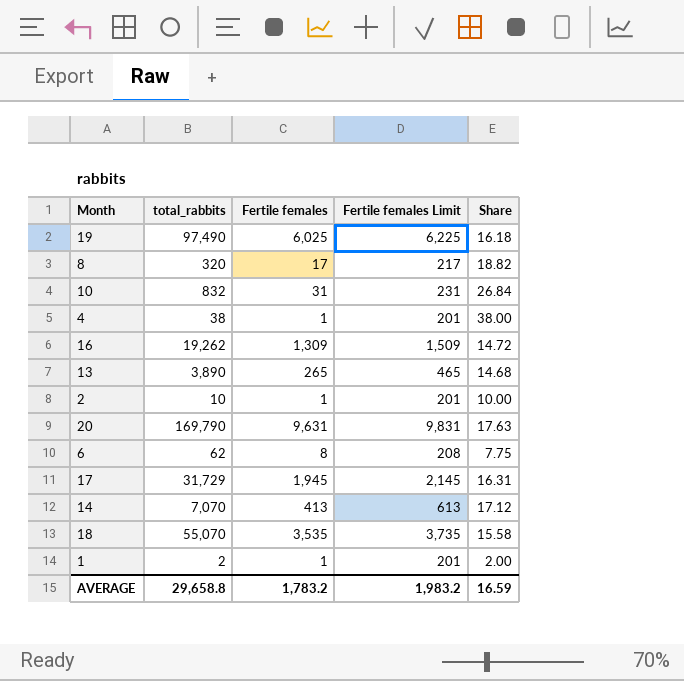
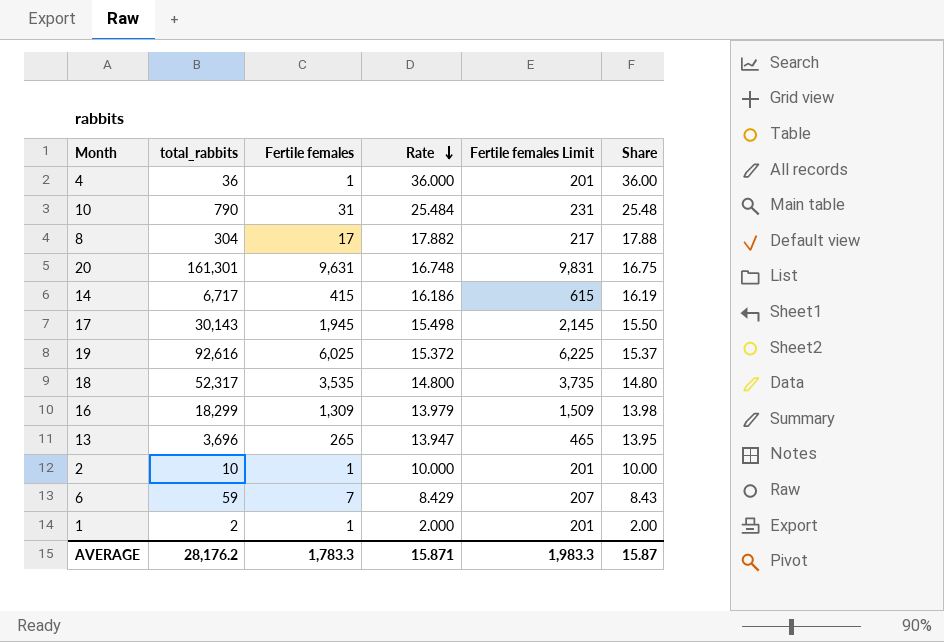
row order: none -> Rate descending
column Rate | formula: none -> [total_rabbits] / [Fertile females]
4 | total_rabbits: 38 -> 36
4 | Share: 38.00 -> 36.00
10 | total_rabbits: 832 -> 790
10 | Share: 26.84 -> 25.48
8 | total_rabbits: 320 -> 304
8 | Share: 18.82 -> 17.88
20 | total_rabbits: 169,790 -> 161,301
20 | Share: 17.63 -> 16.75
14 | total_rabbits: 7,070 -> 6,717
14 | Fertile females: 413 -> 415
14 | Fertile females Limit: 613 -> 615
14 | Share: 17.12 -> 16.19
17 | total_rabbits: 31,729 -> 30,143
17 | Share: 16.31 -> 15.50
19 | total_rabbits: 97,490 -> 92,616
19 | Share: 16.18 -> 15.37
18 | total_rabbits: 55,070 -> 52,317
18 | Share: 15.58 -> 14.80
16 | total_rabbits: 19,262 -> 18,299
16 | Share: 14.72 -> 13.98
13 | total_rabbits: 3,890 -> 3,696
13 | Share: 14.68 -> 13.95
6 | total_rabbits: 62 -> 59
6 | Fertile females: 8 -> 7
6 | Fertile females Limit: 208 -> 207
6 | Share: 7.75 -> 8.43
AVERAGE | total_rabbits: 29,658.8 -> 28,176.2
AVERAGE | Fertile females: 1,783.2 -> 1,783.3
AVERAGE | Fertile females Limit: 1,983.2 -> 1,983.3
AVERAGE | Share: 16.59 -> 15.87

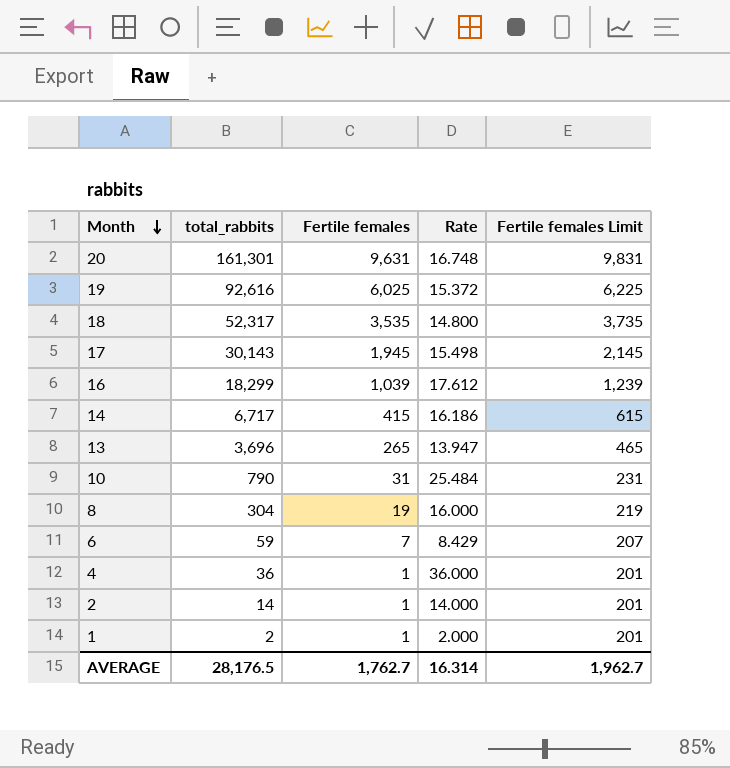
row order: Rate descending -> Month descending
column Share | formula: [total_rabbits] / [Fertile females] -> none
16 | Fertile females: 1,309 -> 1,039
16 | Rate: 13.979 -> 17.612
16 | Fertile females Limit: 1,509 -> 1,239
8 | Fertile females: 17 -> 19
8 | Rate: 17.882 -> 16.000
8 | Fertile females Limit: 217 -> 219
2 | total_rabbits: 10 -> 14
2 | Rate: 10.000 -> 14.000
AVERAGE | total_rabbits: 28,176.2 -> 28,176.5
AVERAGE | Fertile females: 1,783.3 -> 1,762.7
AVERAGE | Rate: 15.871 -> 16.314
AVERAGE | Fertile females Limit: 1,983.3 -> 1,962.7

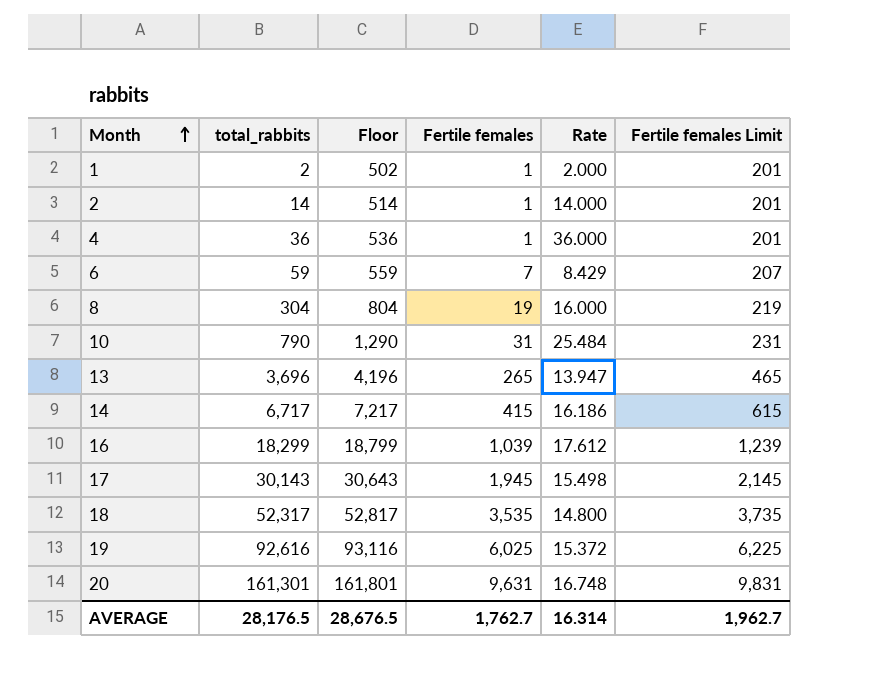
row order: Month descending -> Month ascending
column Floor | formula: none -> [total_rabbits] + 500

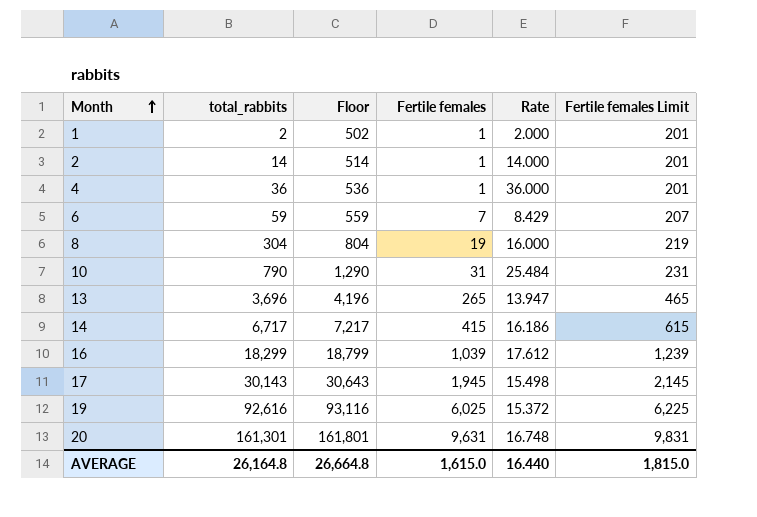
row 18: 52,317 | 52,817 | 3,535 | 14.800 | 3,735 -> none
AVERAGE | total_rabbits: 28,176.5 -> 26,164.8
AVERAGE | Floor: 28,676.5 -> 26,664.8
AVERAGE | Fertile females: 1,762.7 -> 1,615.0
AVERAGE | Rate: 16.314 -> 16.440
AVERAGE | Fertile females Limit: 1,962.7 -> 1,815.0

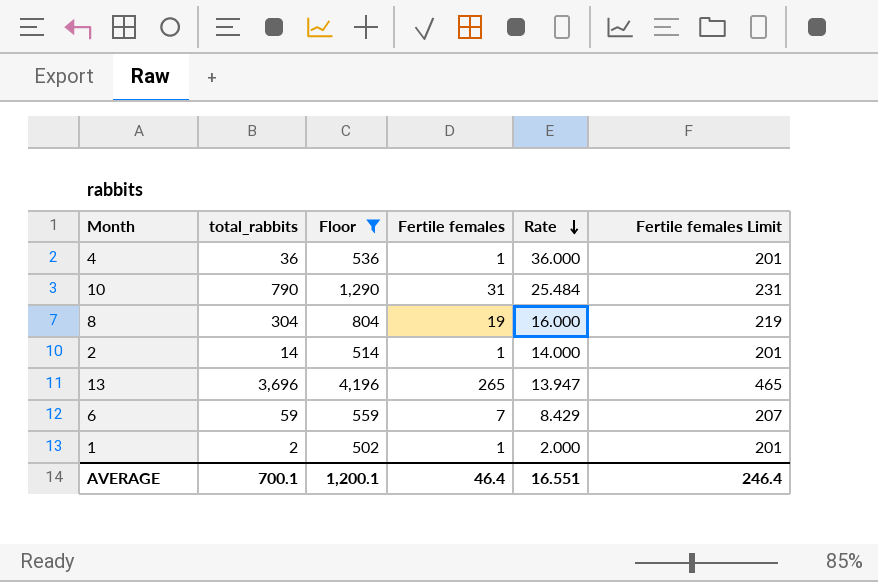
filter: none -> Floor <= 4,196
row order: Month ascending -> Rate descending
AVERAGE | total_rabbits: 26,164.8 -> 700.1
AVERAGE | Floor: 26,664.8 -> 1,200.1
AVERAGE | Fertile females: 1,615.0 -> 46.4
AVERAGE | Rate: 16.440 -> 16.551
AVERAGE | Fertile females Limit: 1,815.0 -> 246.4

